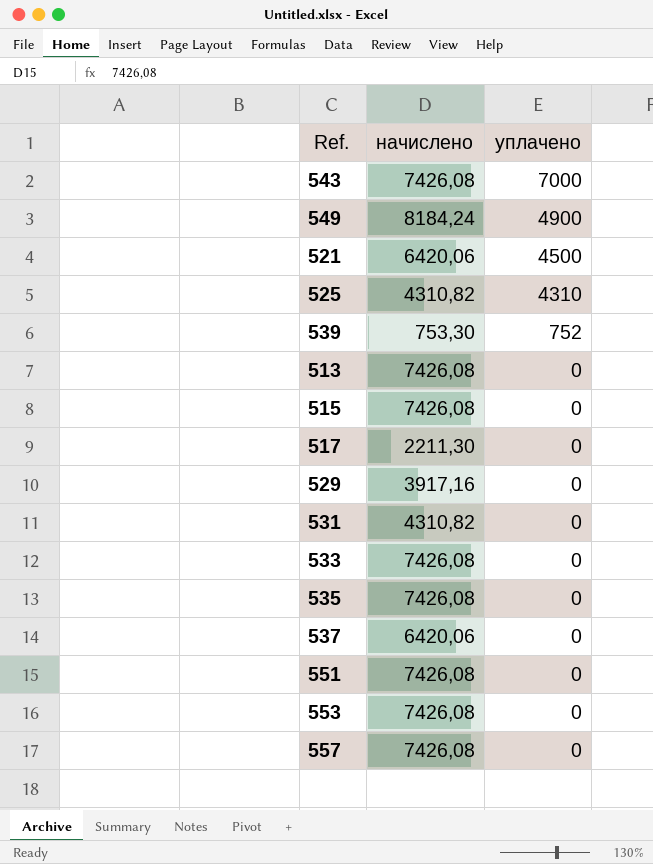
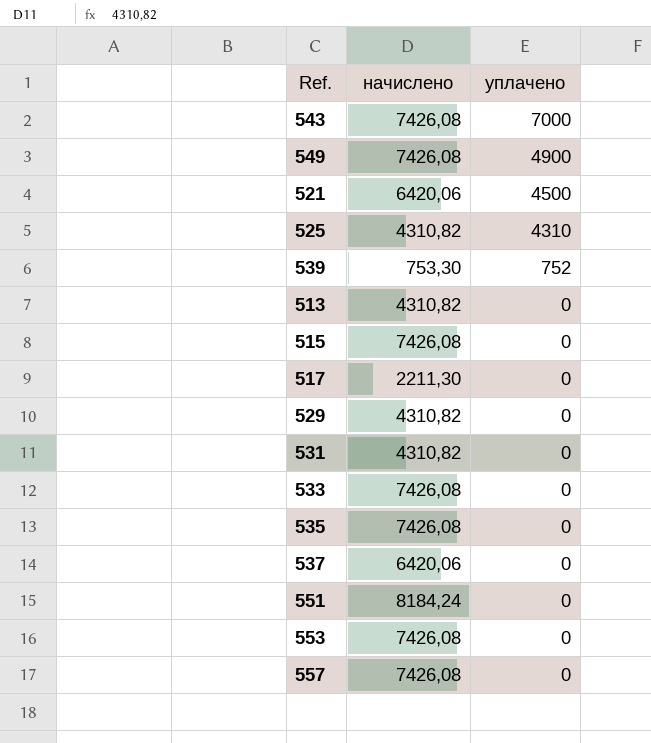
549 | начислено: 8184,24 -> 7426,08
513 | начислено: 7426,08 -> 4310,82
529 | начислено: 3917,16 -> 4310,82
551 | начислено: 7426,08 -> 8184,24

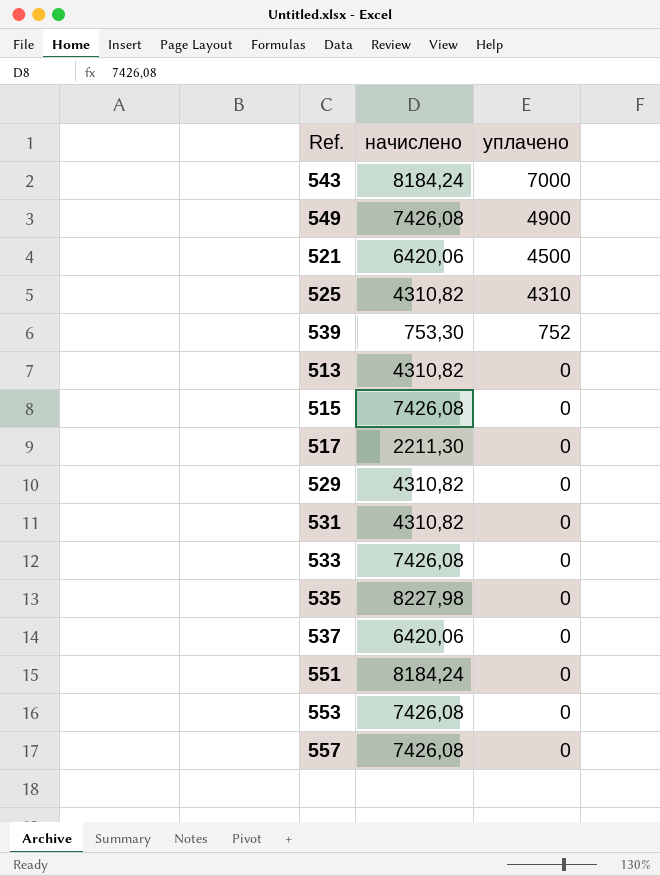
543 | начислено: 7426,08 -> 8184,24
535 | начислено: 7426,08 -> 8227,98

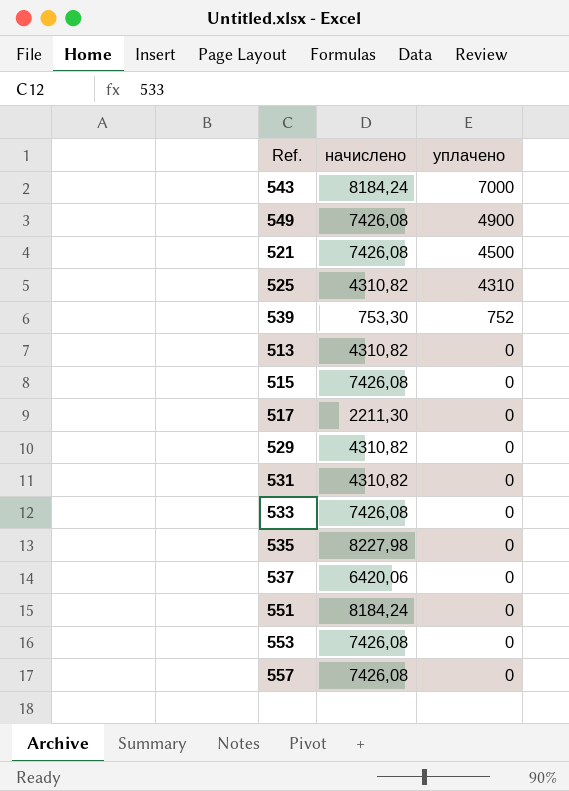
521 | начислено: 6420,06 -> 7426,08

